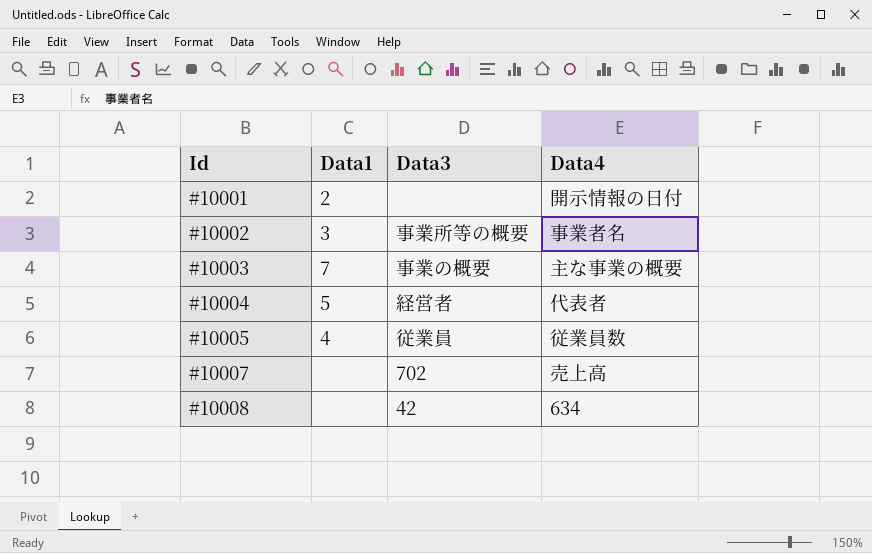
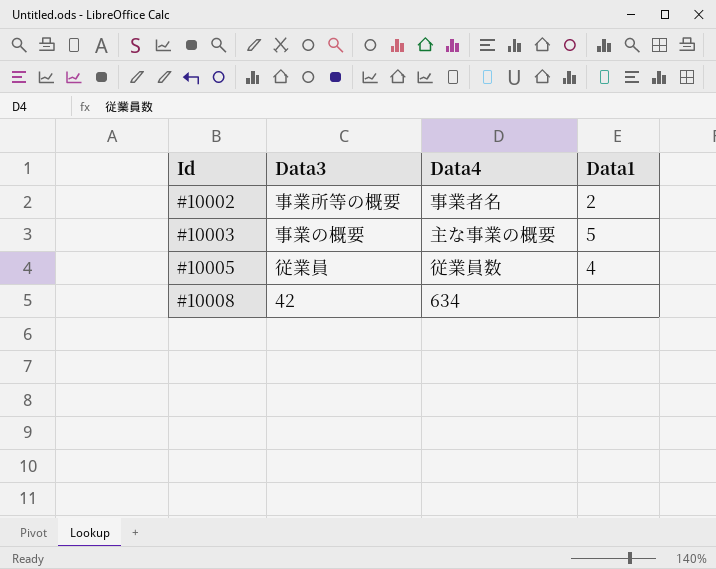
column Data1 | position: 2 -> 4
row #10001: 2 | none | 開示情報の日付 -> none
row #10004: 5 | 経営者 | 代表者 -> none
row #10007: none | 702 | 売上高 -> none
#10002 | Data1: 3 -> 2
#10003 | Data1: 7 -> 5

